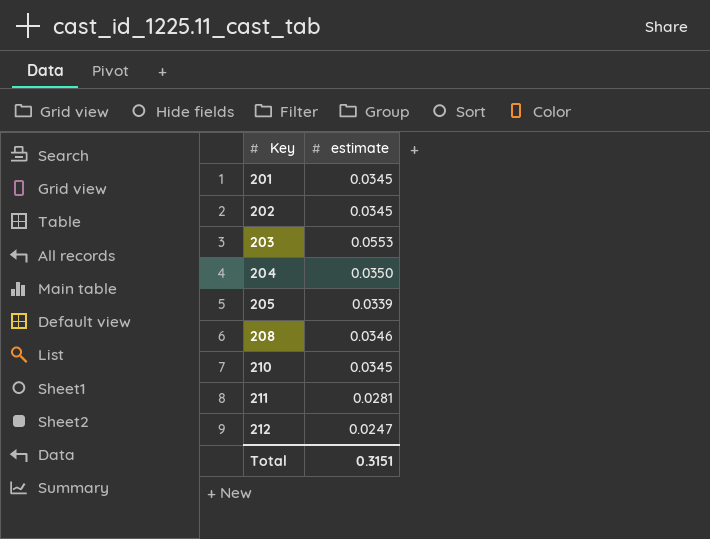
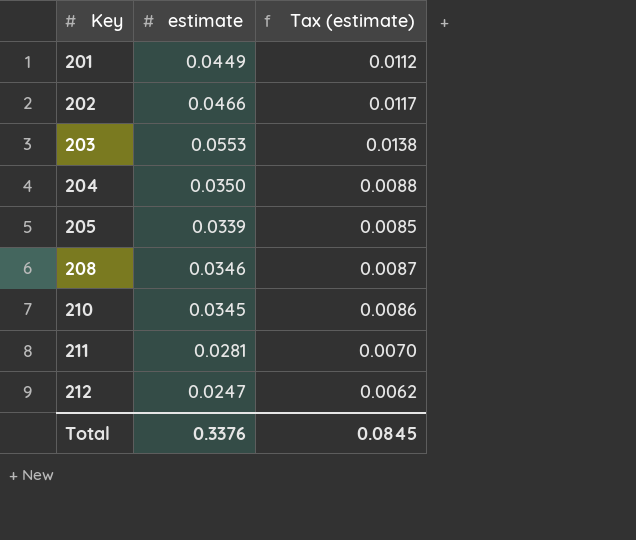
column Tax (estimate) | formula: none -> [estimate] * 0.25
201 | estimate: 0.0345 -> 0.0449
202 | estimate: 0.0345 -> 0.0466
Total | estimate: 0.3151 -> 0.3376

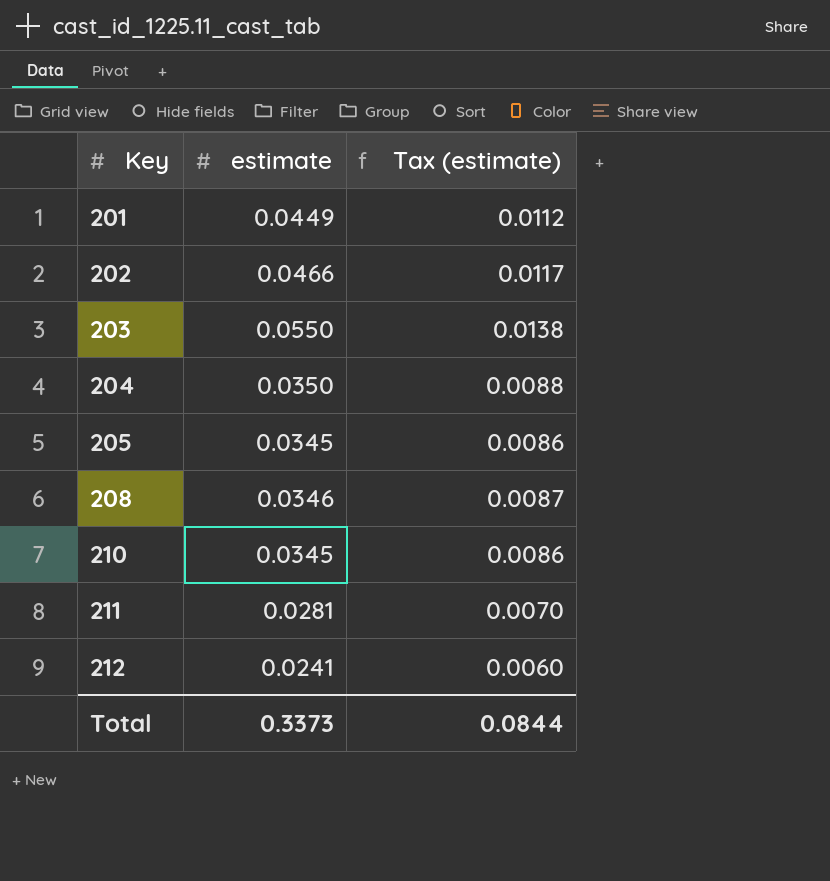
203 | estimate: 0.0553 -> 0.0550
205 | estimate: 0.0339 -> 0.0345
205 | Tax (estimate): 0.0085 -> 0.0086
212 | estimate: 0.0247 -> 0.0241
212 | Tax (estimate): 0.0062 -> 0.0060
Total | estimate: 0.3376 -> 0.3373
Total | Tax (estimate): 0.0845 -> 0.0844

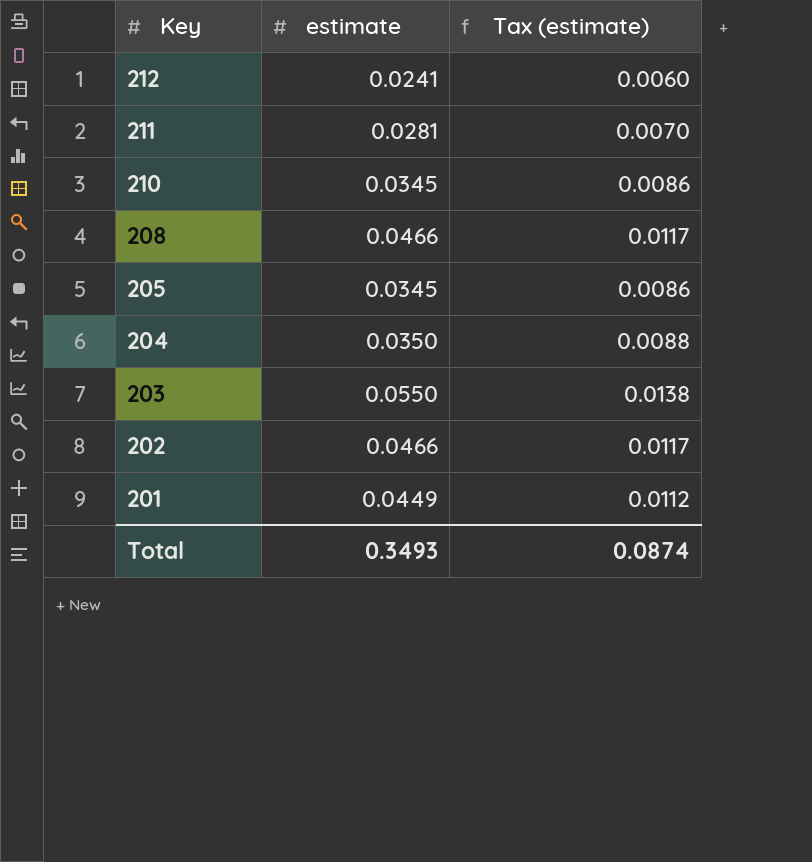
row order: Key ascending -> Key descending
208 | estimate: 0.0346 -> 0.0466
208 | Tax (estimate): 0.0087 -> 0.0117
Total | estimate: 0.3373 -> 0.3493
Total | Tax (estimate): 0.0844 -> 0.0874

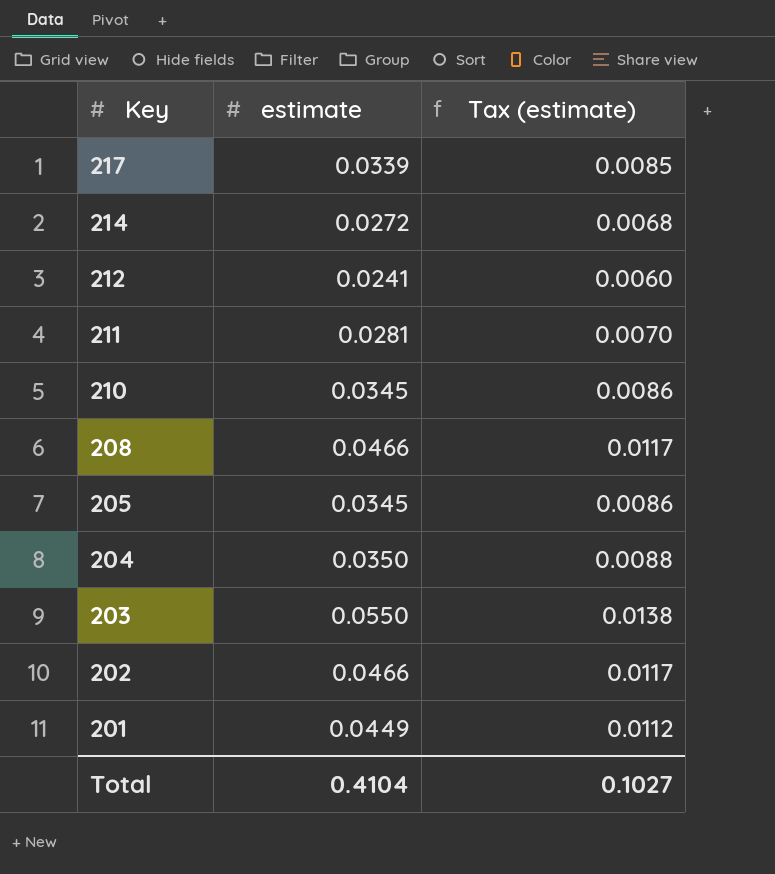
row 217: none -> 0.0339 | 0.0085
row 214: none -> 0.0272 | 0.0068
Total | estimate: 0.3493 -> 0.4104
Total | Tax (estimate): 0.0874 -> 0.1027

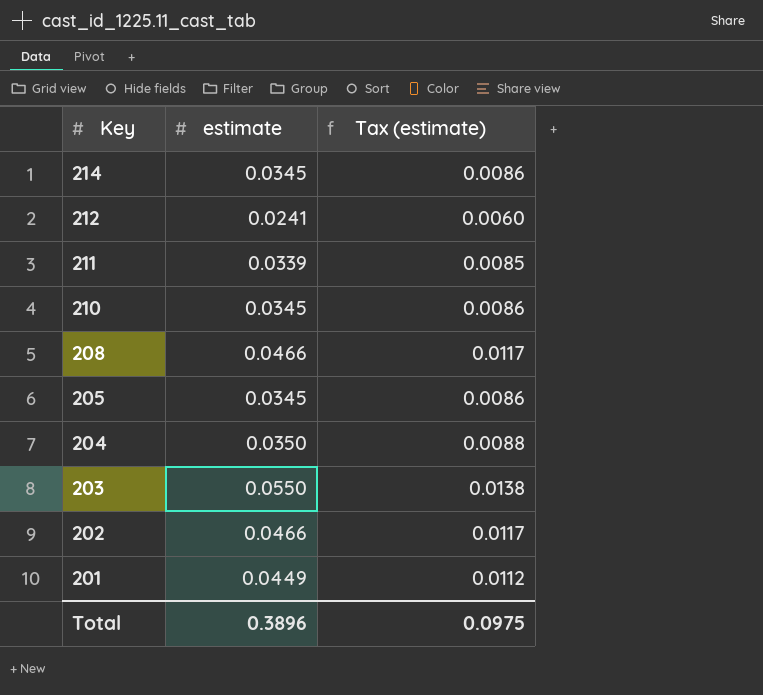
row 217: 0.0339 | 0.0085 -> none
214 | estimate: 0.0272 -> 0.0345
214 | Tax (estimate): 0.0068 -> 0.0086
211 | estimate: 0.0281 -> 0.0339
211 | Tax (estimate): 0.0070 -> 0.0085
Total | estimate: 0.4104 -> 0.3896
Total | Tax (estimate): 0.1027 -> 0.0975

